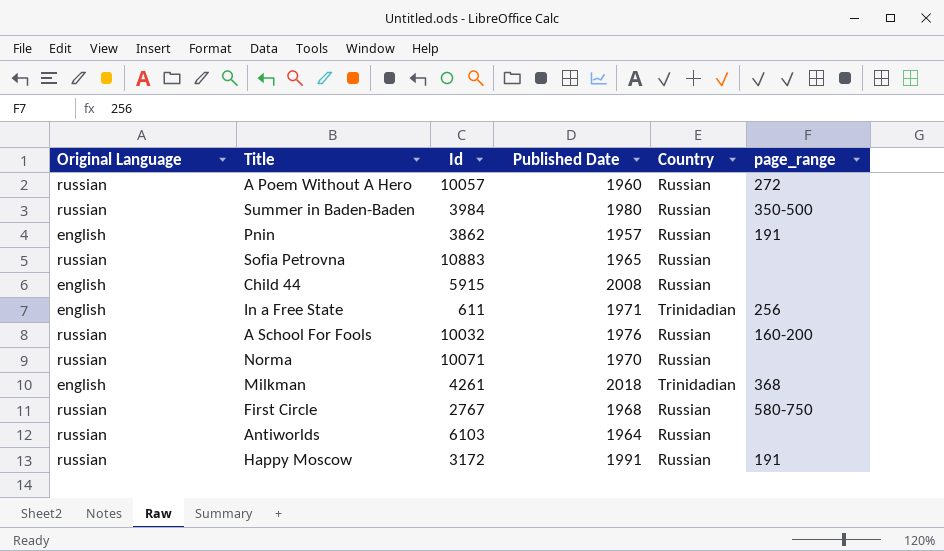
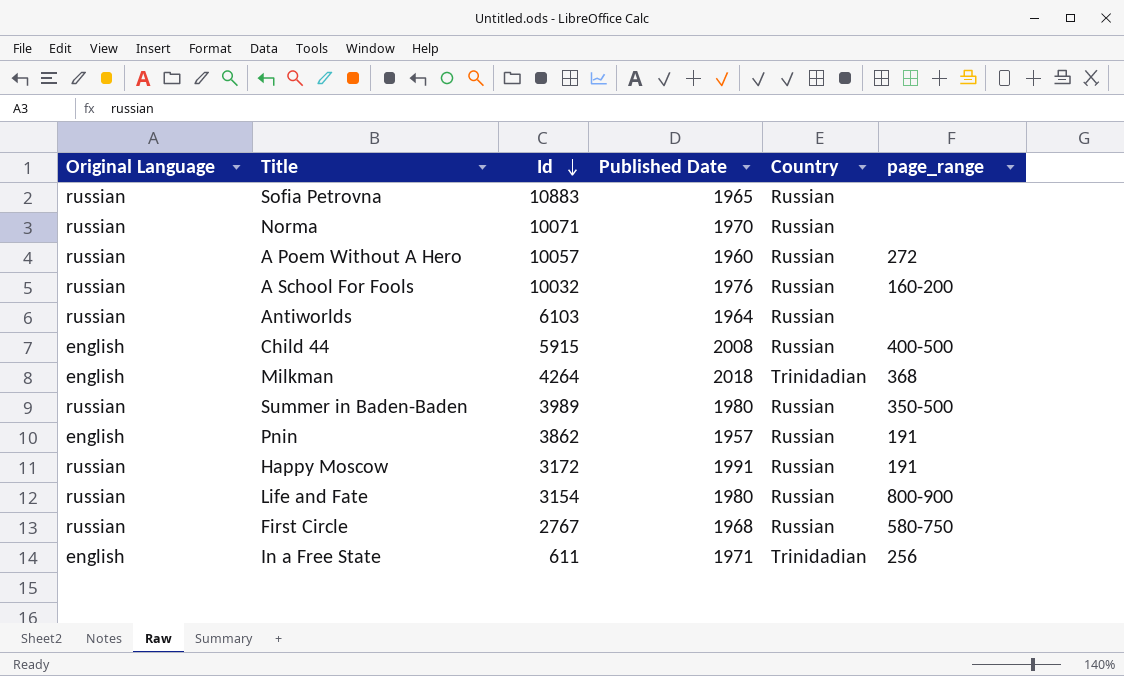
row order: none -> Id descending
Child 44 | page_range: none -> 400-500
Milkman | Id: 4261 -> 4264
Summer in Baden-Baden | Id: 3984 -> 3989
row Life and Fate: none -> russian | 3154 | 1980 | Russian | 800-900

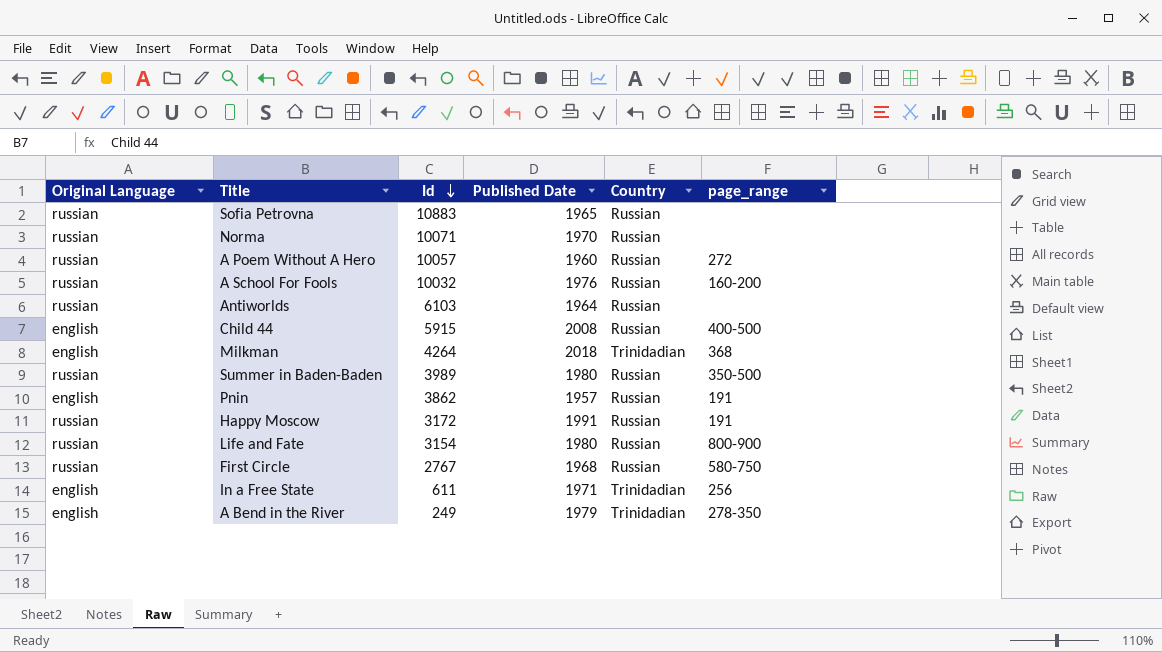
row A Bend in the River: none -> english | 249 | 1979 | Trinidadian | 278-350

